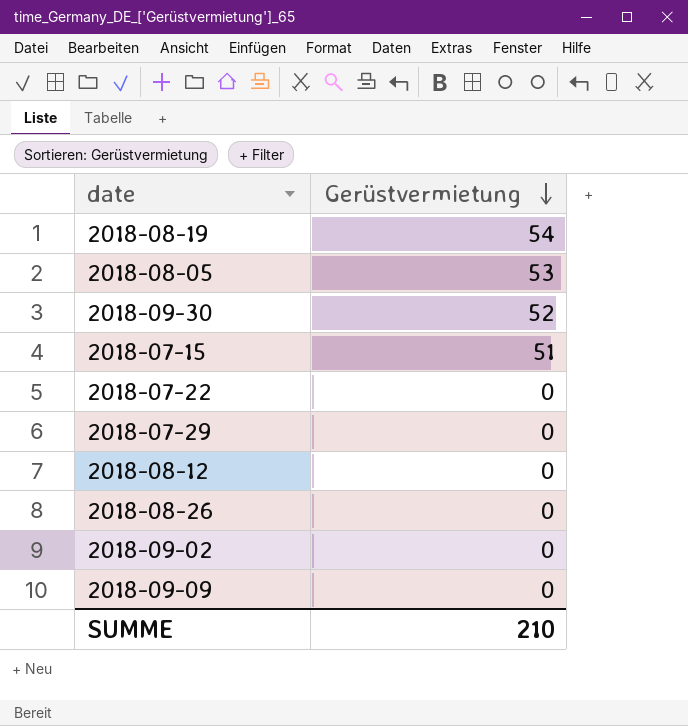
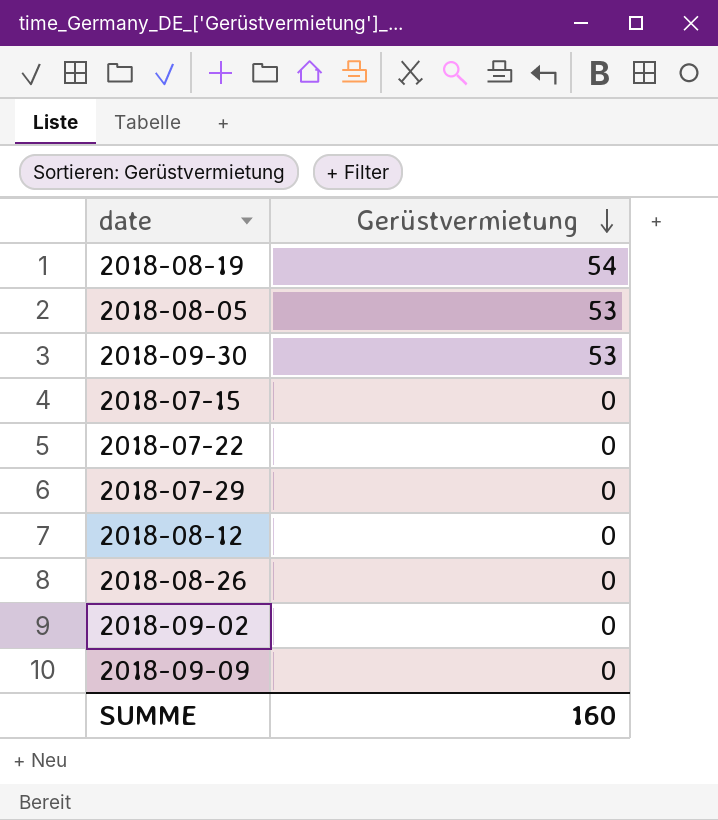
2018-09-30 | Gerüstvermietung: 52 -> 53
2018-07-15 | Gerüstvermietung: 51 -> 0
SUMME | Gerüstvermietung: 210 -> 160

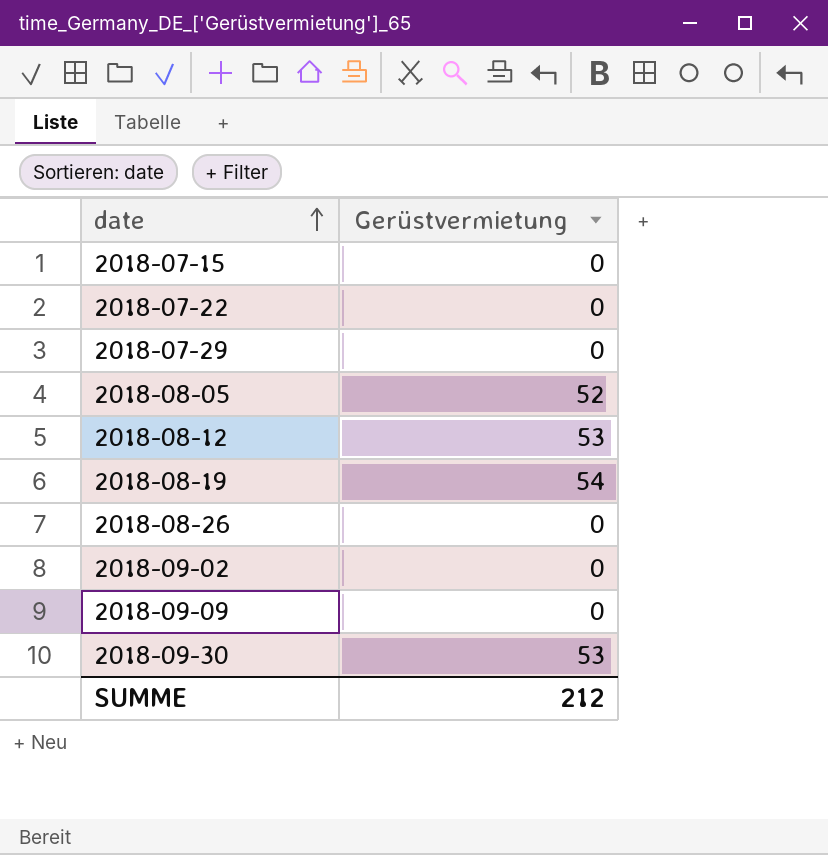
row order: Gerüstvermietung descending -> date ascending
2018-08-05 | Gerüstvermietung: 53 -> 52
2018-08-12 | Gerüstvermietung: 0 -> 53
SUMME | Gerüstvermietung: 160 -> 212

